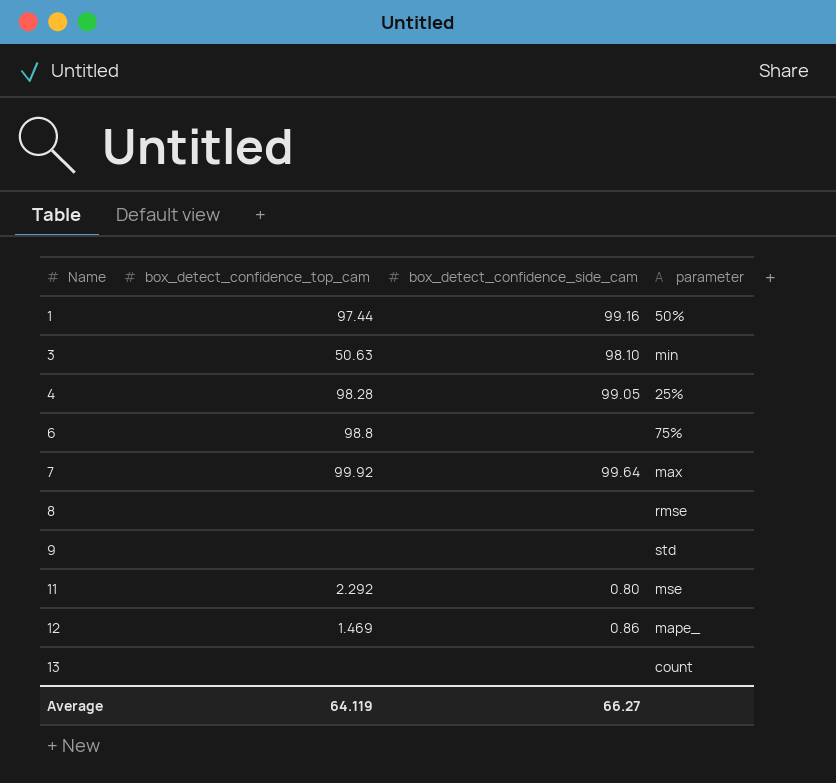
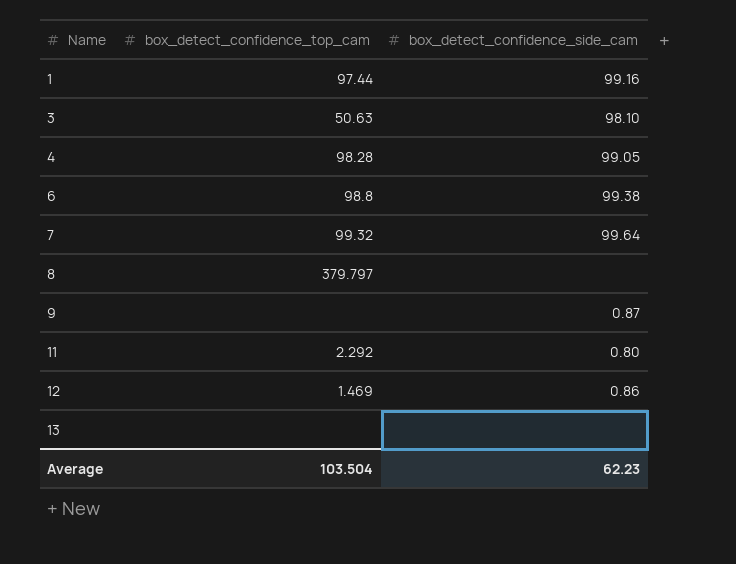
column parameter | position: 4 -> none
6 | box_detect_confidence_side_cam: none -> 99.38
7 | box_detect_confidence_top_cam: 99.92 -> 99.32
8 | box_detect_confidence_top_cam: none -> 379.797
9 | box_detect_confidence_side_cam: none -> 0.87
Average | box_detect_confidence_top_cam: 64.119 -> 103.504
Average | box_detect_confidence_side_cam: 66.27 -> 62.23

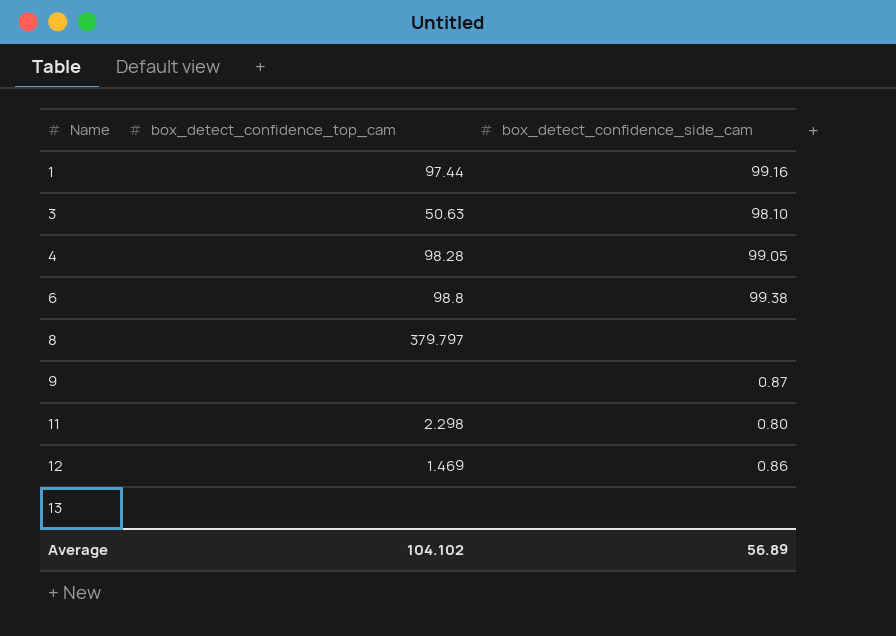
row 7: 99.32 | 99.64 -> none
11 | box_detect_confidence_top_cam: 2.292 -> 2.298
Average | box_detect_confidence_top_cam: 103.504 -> 104.102
Average | box_detect_confidence_side_cam: 62.23 -> 56.89

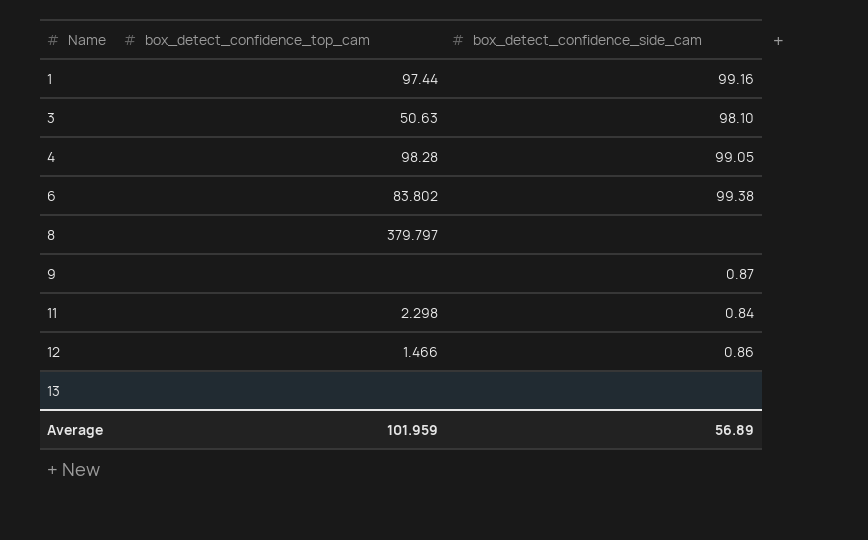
6 | box_detect_confidence_top_cam: 98.8 -> 83.802
11 | box_detect_confidence_side_cam: 0.80 -> 0.84
12 | box_detect_confidence_top_cam: 1.469 -> 1.466
Average | box_detect_confidence_top_cam: 104.102 -> 101.959

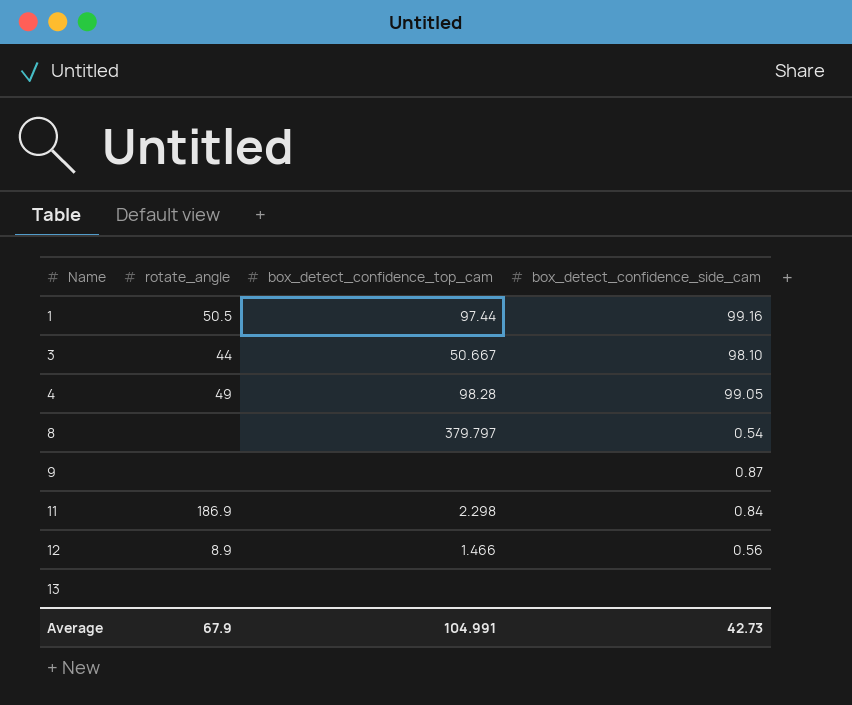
column rotate_angle | position: none -> 2
row 6: 83.802 | 99.38 -> none
3 | box_detect_confidence_top_cam: 50.63 -> 50.667
8 | box_detect_confidence_side_cam: none -> 0.54
12 | box_detect_confidence_side_cam: 0.86 -> 0.56
Average | box_detect_confidence_top_cam: 101.959 -> 104.991
Average | box_detect_confidence_side_cam: 56.89 -> 42.73

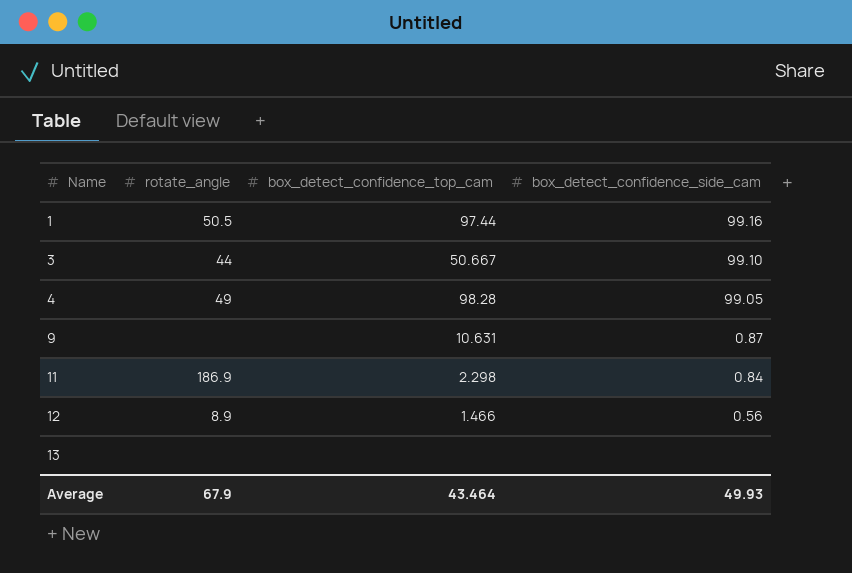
row 8: none | 379.797 | 0.54 -> none
3 | box_detect_confidence_side_cam: 98.10 -> 99.10
9 | box_detect_confidence_top_cam: none -> 10.631
Average | box_detect_confidence_top_cam: 104.991 -> 43.464
Average | box_detect_confidence_side_cam: 42.73 -> 49.93

